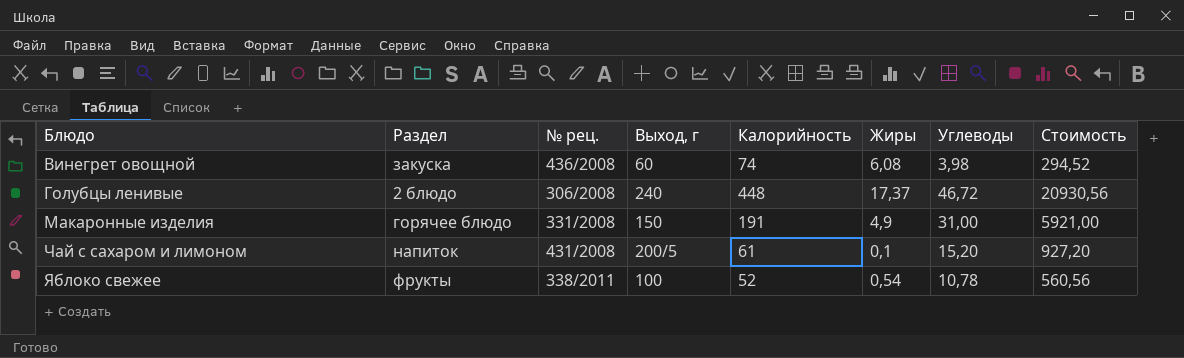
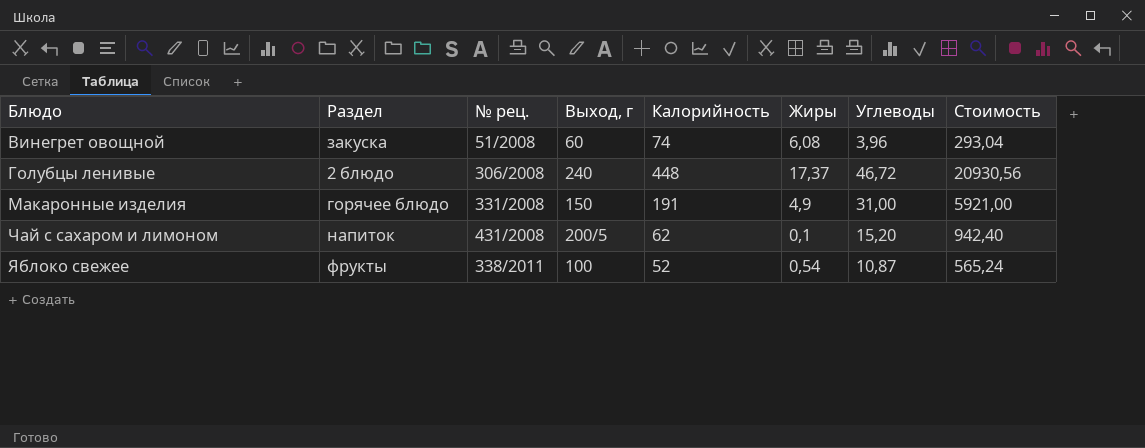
Винегрет овощной | № рец.: 436/2008 -> 51/2008
Винегрет овощной | Углеводы: 3,98 -> 3,96
Винегрет овощной | Стоимость: 294,52 -> 293,04
Чай с сахаром и лимоном | Калорийность: 61 -> 62
Чай с сахаром и лимоном | Стоимость: 927,20 -> 942,40
Яблоко свежее | Углеводы: 10,78 -> 10,87
Яблоко свежее | Стоимость: 560,56 -> 565,24

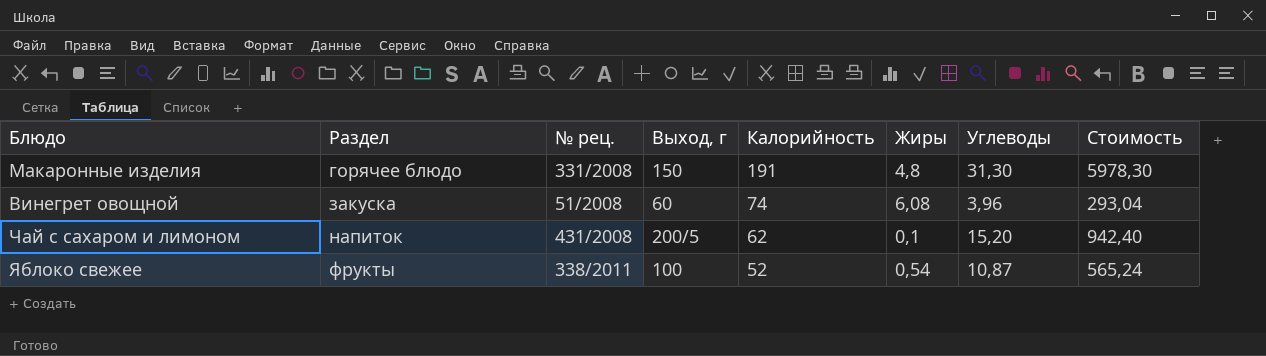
row order: Блюдо ascending -> Раздел ascending
row Голубцы ленивые: 2 блюдо | 306/2008 | 240 | 448 | 17,37 | 46,72 | 20930,56 -> none
Макаронные изделия | Жиры: 4,9 -> 4,8
Макаронные изделия | Углеводы: 31,00 -> 31,30
Макаронные изделия | Стоимость: 5921,00 -> 5978,30

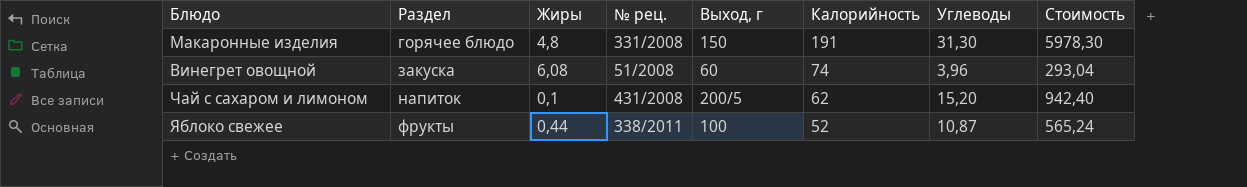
column Жиры | position: 6 -> 3
Яблоко свежее | Жиры: 0,54 -> 0,44

